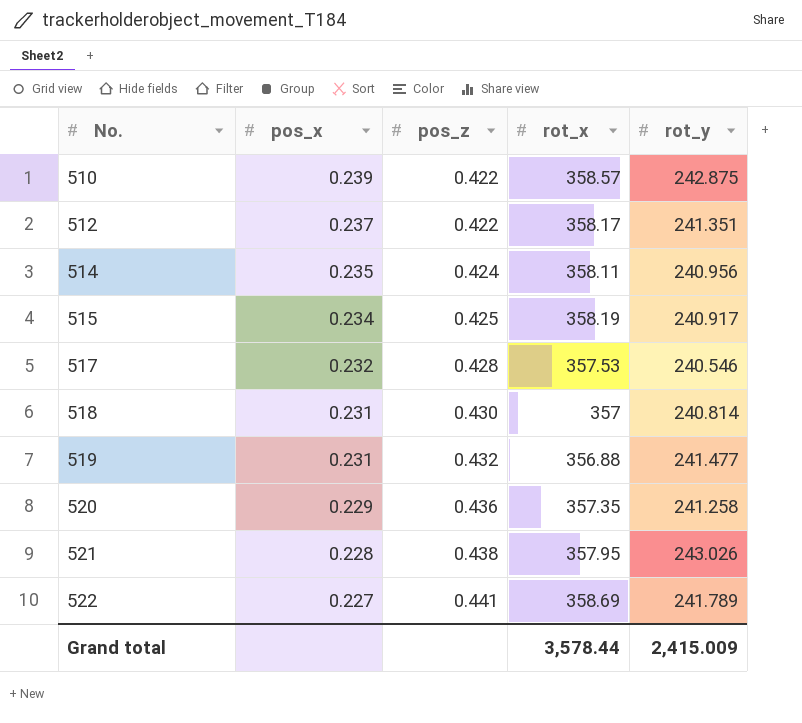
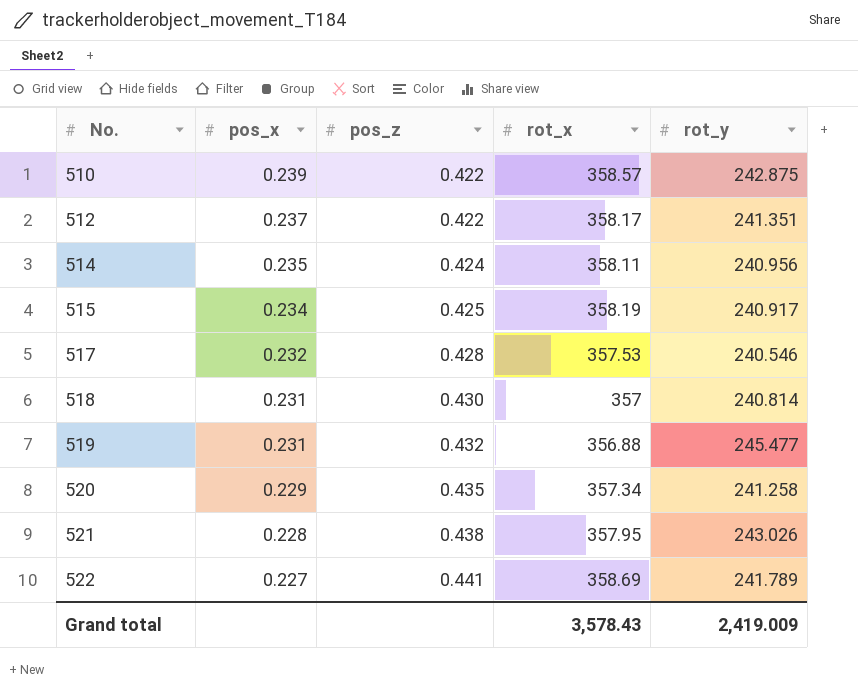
519 | rot_y: 241.477 -> 245.477
520 | pos_z: 0.436 -> 0.435
520 | rot_x: 357.35 -> 357.34
Grand total | rot_x: 3,578.44 -> 3,578.43
Grand total | rot_y: 2,415.009 -> 2,419.009

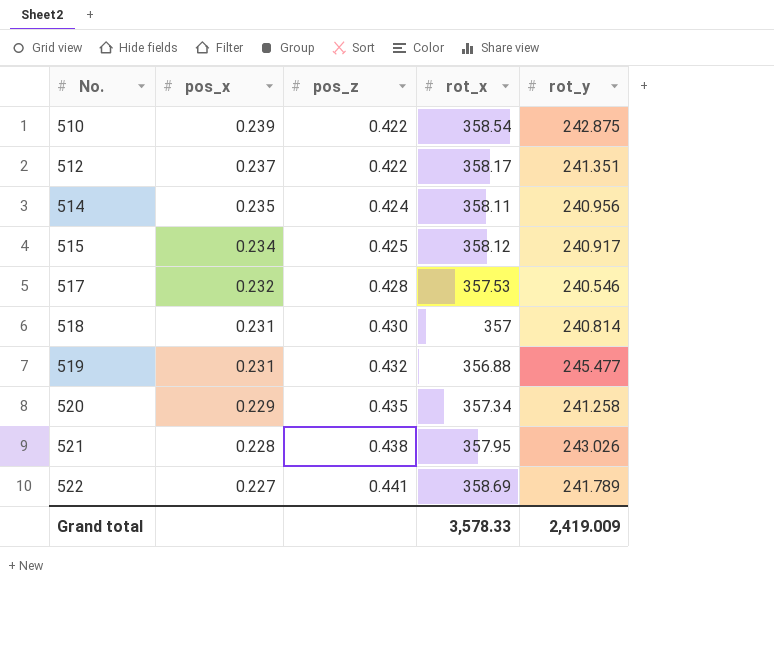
510 | rot_x: 358.57 -> 358.54
515 | rot_x: 358.19 -> 358.12
Grand total | rot_x: 3,578.43 -> 3,578.33

